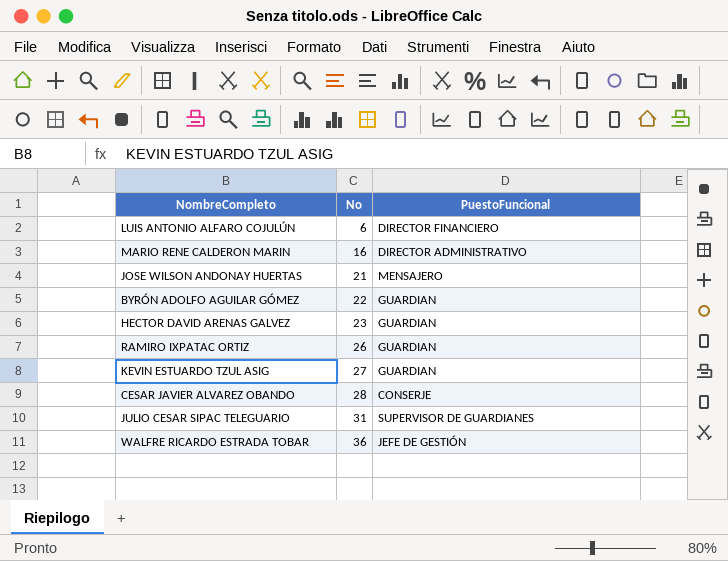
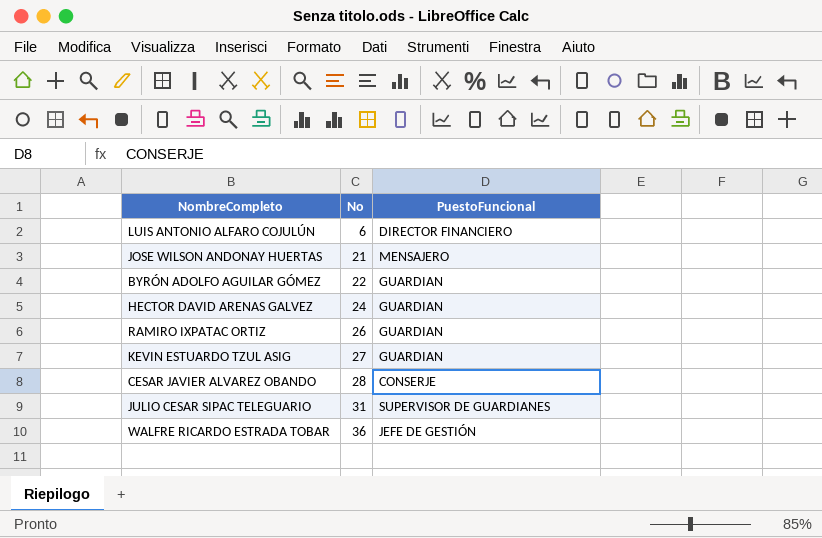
row MARIO RENE CALDERON MARIN: 16 | DIRECTOR ADMINISTRATIVO -> none
HECTOR DAVID ARENAS GALVEZ | No: 23 -> 24

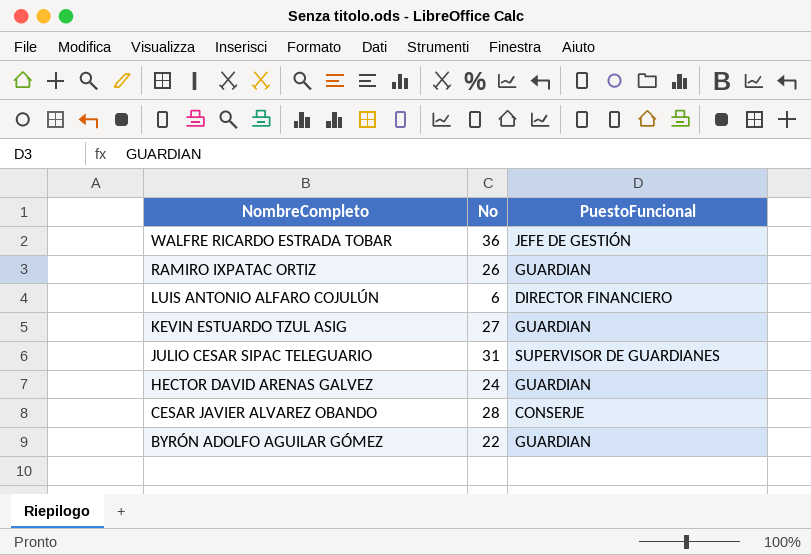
row order: No ascending -> NombreCompleto descending
row JOSE WILSON ANDONAY HUERTAS: 21 | MENSAJERO -> none

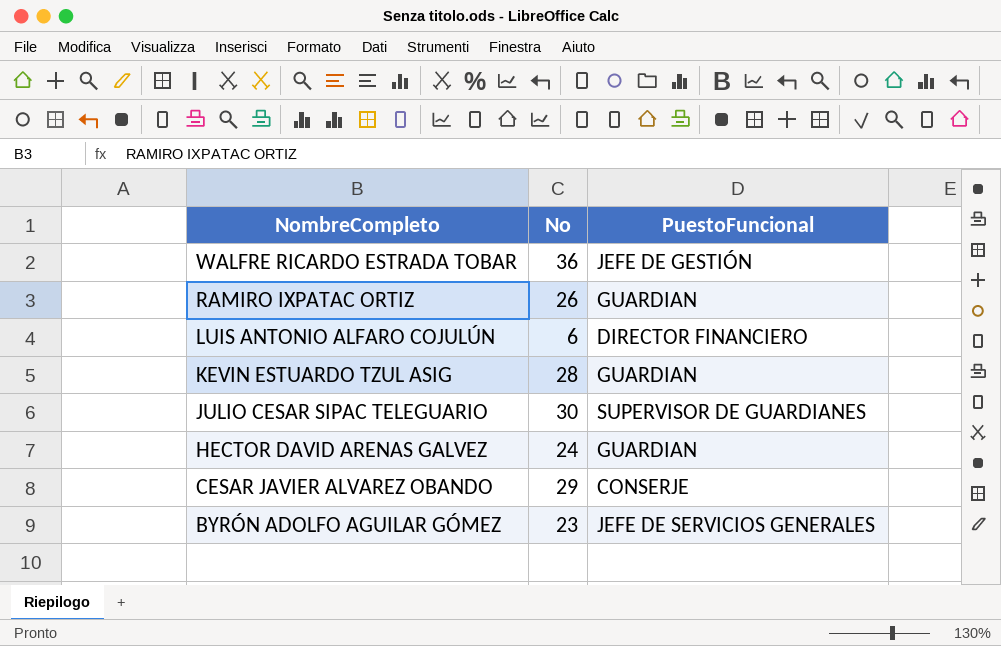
KEVIN ESTUARDO TZUL ASIG | No: 27 -> 28
JULIO CESAR SIPAC TELEGUARIO | No: 31 -> 30
CESAR JAVIER ALVAREZ OBANDO | No: 28 -> 29
BYRÓN ADOLFO AGUILAR GÓMEZ | No: 22 -> 23
BYRÓN ADOLFO AGUILAR GÓMEZ | PuestoFuncional: GUARDIAN -> JEFE DE SERVICIOS GENERALES

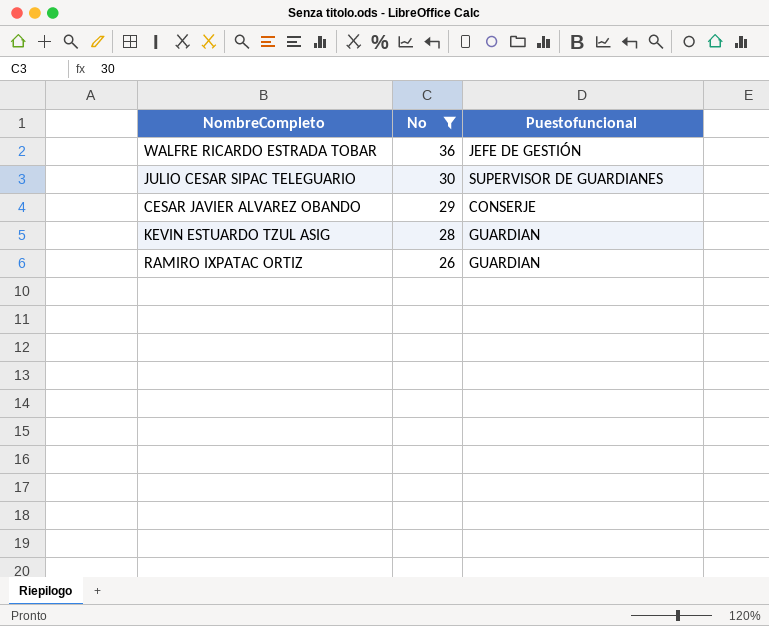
filter: none -> No >= 26
row order: NombreCompleto descending -> No descending
column name: PuestoFuncional -> Puestofuncional

